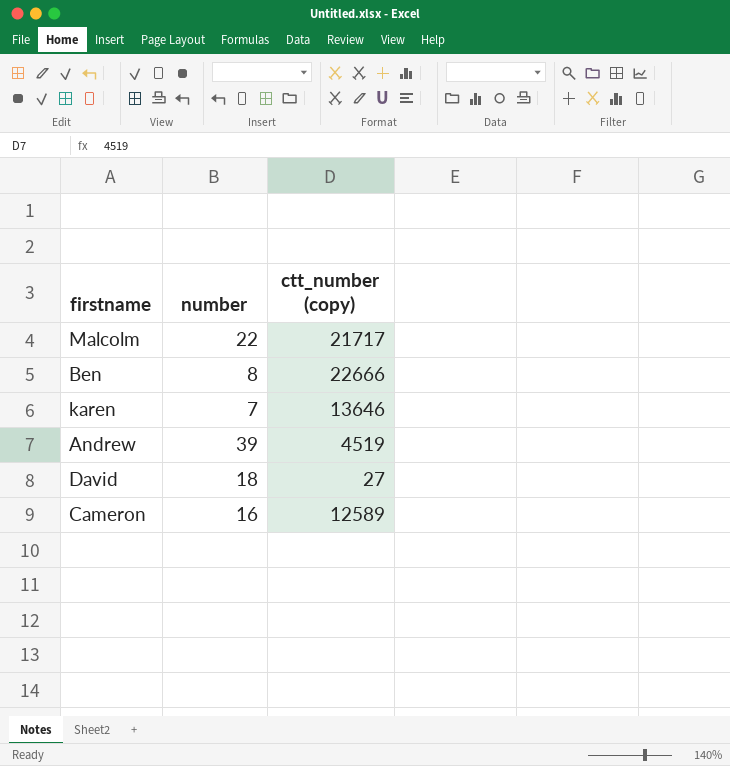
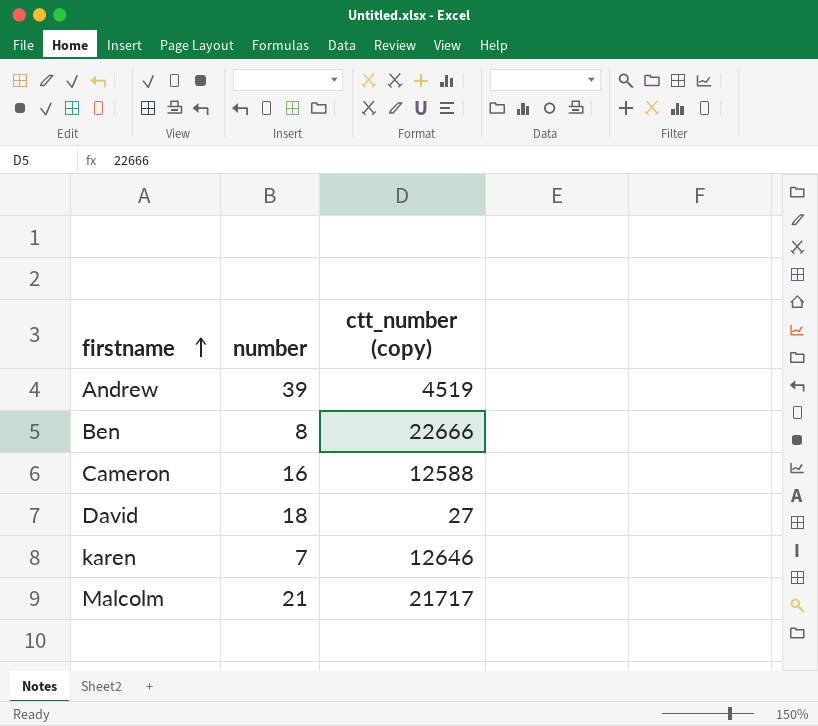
row order: none -> firstname ascending
Cameron | ctt_number (copy): 12589 -> 12588
karen | ctt_number (copy): 13646 -> 12646
Malcolm | number: 22 -> 21

